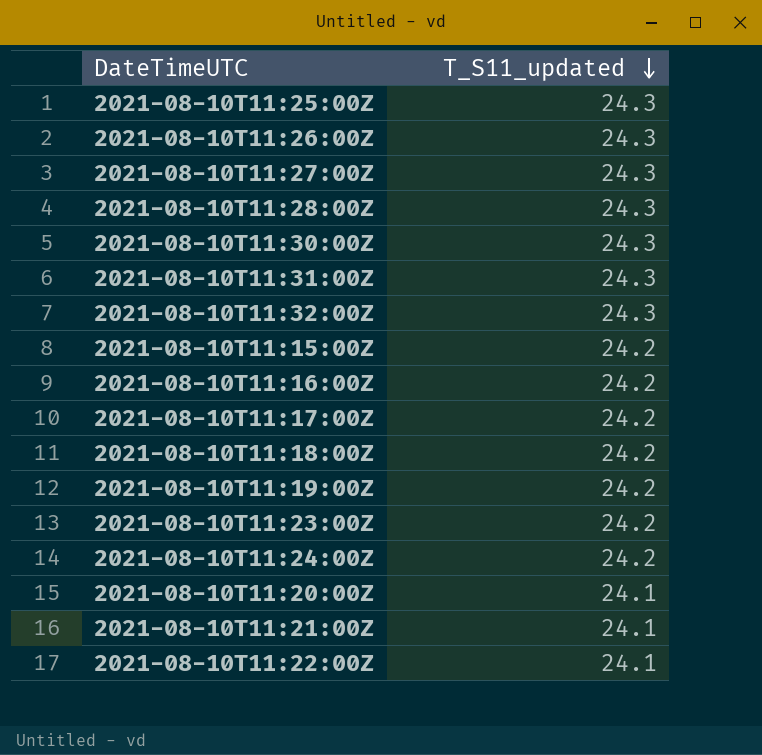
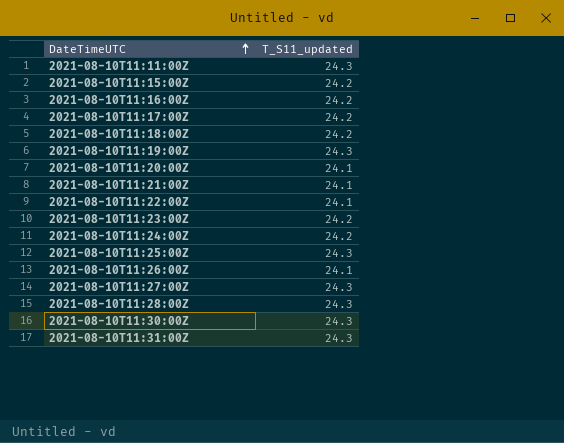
row order: T_S11_updated descending -> DateTimeUTC ascending
row 2021-08-10T11:32:00Z: 24.3 -> none
row 2021-08-10T11:11:00Z: none -> 24.3
2021-08-10T11:19:00Z | T_S11_updated: 24.2 -> 24.3
2021-08-10T11:26:00Z | T_S11_updated: 24.3 -> 24.1

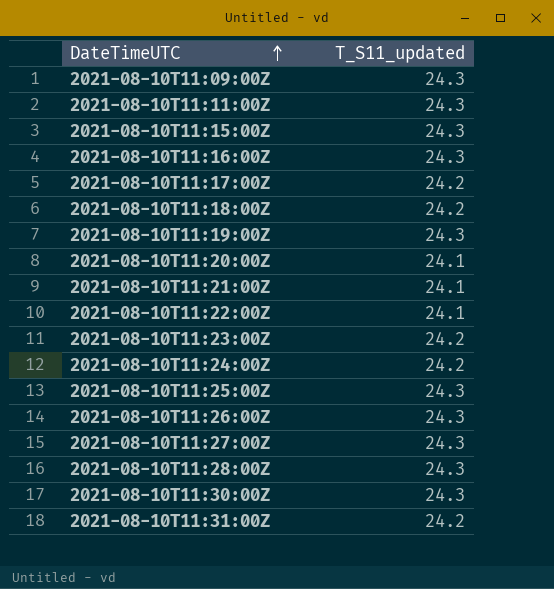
row 2021-08-10T11:09:00Z: none -> 24.3
2021-08-10T11:15:00Z | T_S11_updated: 24.2 -> 24.3
2021-08-10T11:16:00Z | T_S11_updated: 24.2 -> 24.3
2021-08-10T11:26:00Z | T_S11_updated: 24.1 -> 24.3
2021-08-10T11:31:00Z | T_S11_updated: 24.3 -> 24.2

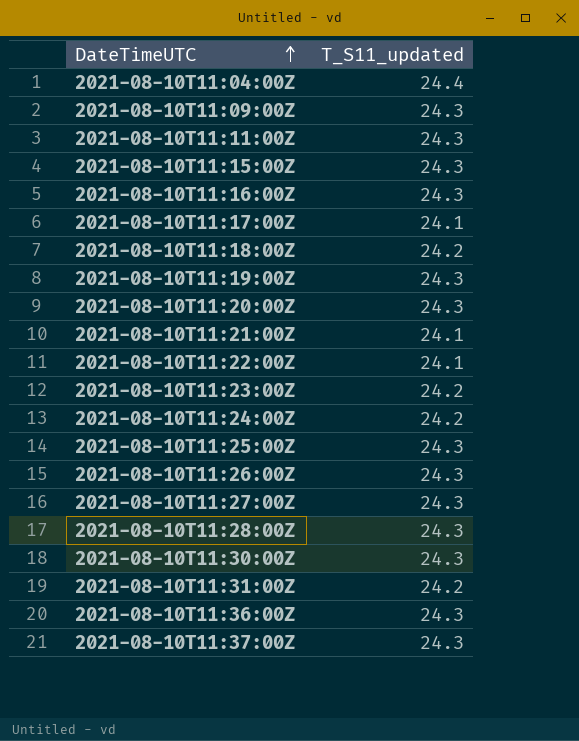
row 2021-08-10T11:04:00Z: none -> 24.4
2021-08-10T11:17:00Z | T_S11_updated: 24.2 -> 24.1
2021-08-10T11:20:00Z | T_S11_updated: 24.1 -> 24.3
row 2021-08-10T11:36:00Z: none -> 24.3
row 2021-08-10T11:37:00Z: none -> 24.3

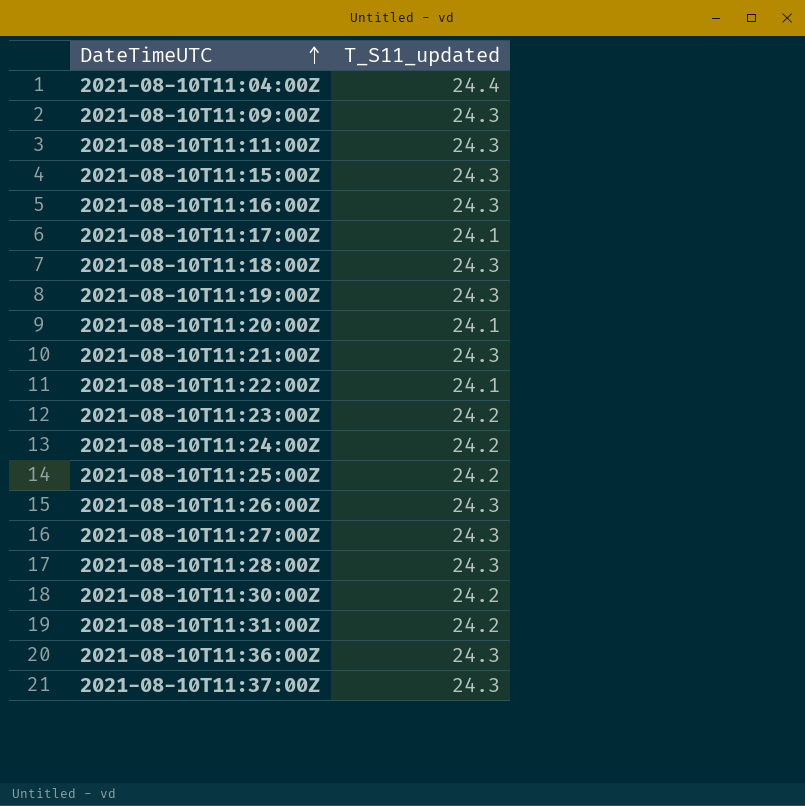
2021-08-10T11:18:00Z | T_S11_updated: 24.2 -> 24.3
2021-08-10T11:20:00Z | T_S11_updated: 24.3 -> 24.1
2021-08-10T11:21:00Z | T_S11_updated: 24.1 -> 24.3
2021-08-10T11:25:00Z | T_S11_updated: 24.3 -> 24.2
2021-08-10T11:30:00Z | T_S11_updated: 24.3 -> 24.2

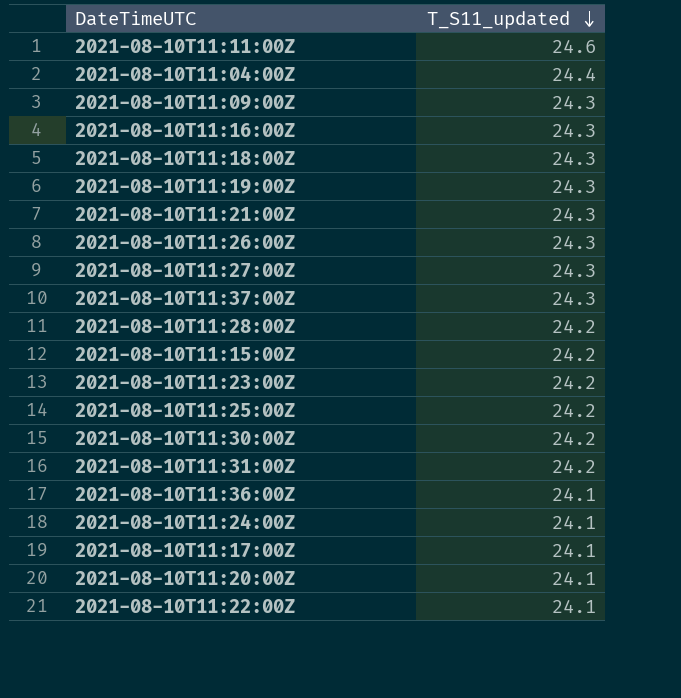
row order: DateTimeUTC ascending -> T_S11_updated descending
2021-08-10T11:11:00Z | T_S11_updated: 24.3 -> 24.6
2021-08-10T11:28:00Z | T_S11_updated: 24.3 -> 24.2
2021-08-10T11:15:00Z | T_S11_updated: 24.3 -> 24.2
2021-08-10T11:36:00Z | T_S11_updated: 24.3 -> 24.1
2021-08-10T11:24:00Z | T_S11_updated: 24.2 -> 24.1

